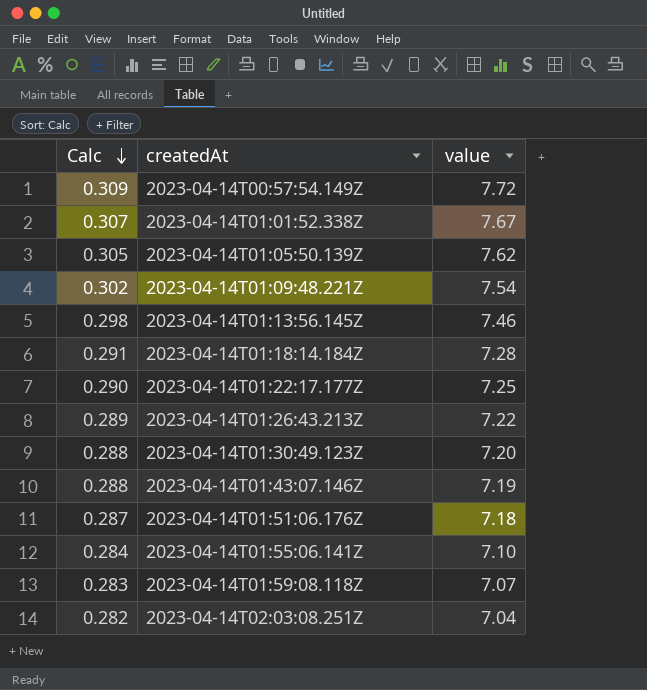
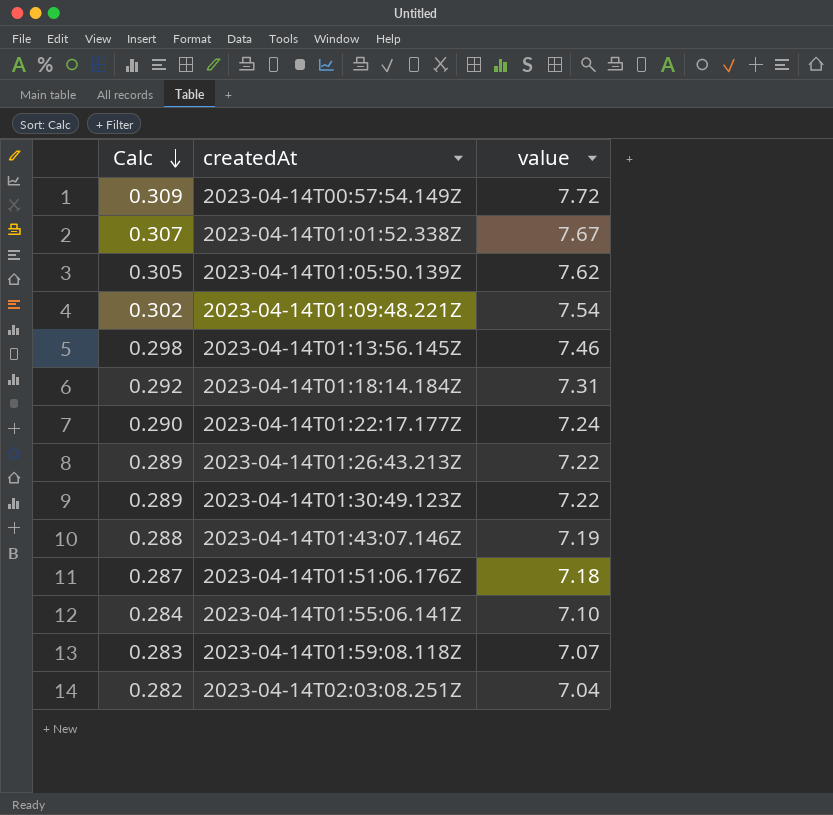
2023-04-14T01:18:14.184Z | Calc: 0.291 -> 0.292
2023-04-14T01:18:14.184Z | value: 7.28 -> 7.31
2023-04-14T01:22:17.177Z | value: 7.25 -> 7.24
2023-04-14T01:30:49.123Z | Calc: 0.288 -> 0.289
2023-04-14T01:30:49.123Z | value: 7.20 -> 7.22

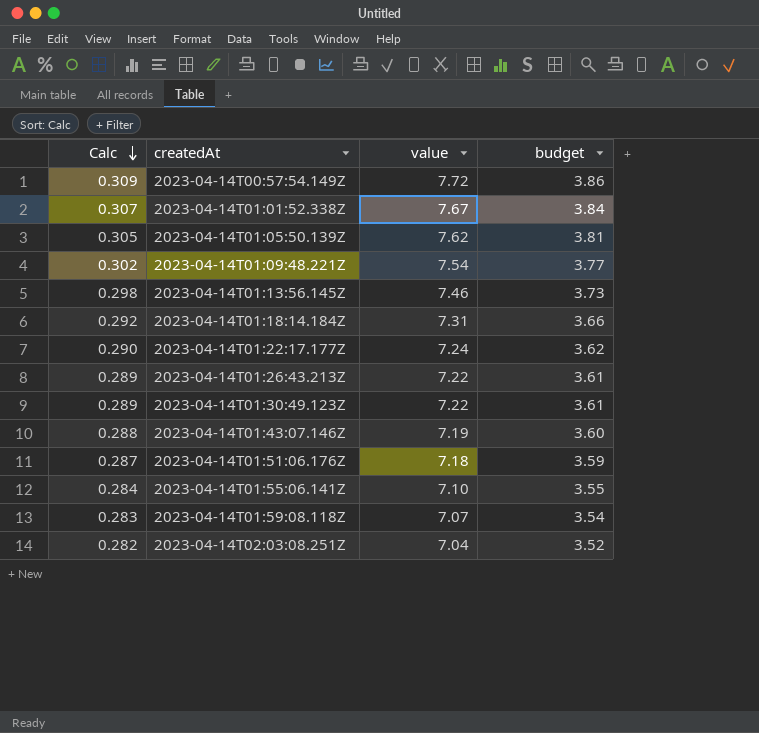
column budget | formula: none -> [value] * 0.5

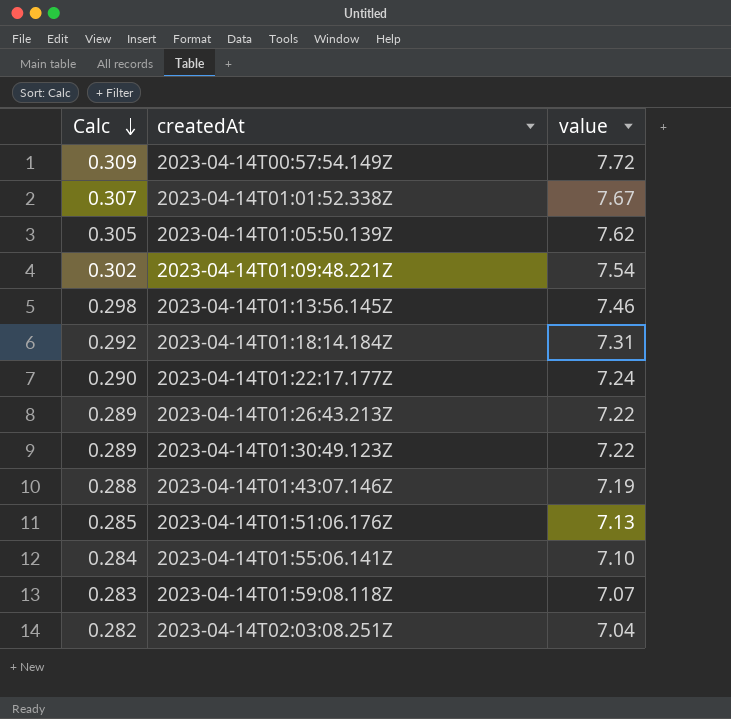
column budget | formula: [value] * 0.5 -> none
2023-04-14T01:51:06.176Z | Calc: 0.287 -> 0.285
2023-04-14T01:51:06.176Z | value: 7.18 -> 7.13

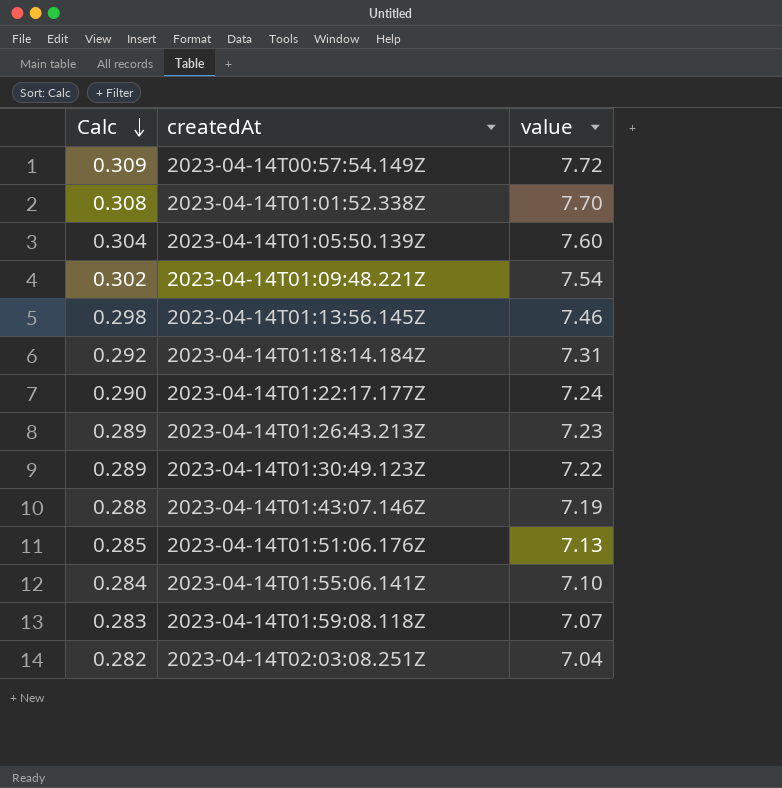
2023-04-14T01:01:52.338Z | Calc: 0.307 -> 0.308
2023-04-14T01:01:52.338Z | value: 7.67 -> 7.70
2023-04-14T01:05:50.139Z | Calc: 0.305 -> 0.304
2023-04-14T01:05:50.139Z | value: 7.62 -> 7.60
2023-04-14T01:26:43.213Z | value: 7.22 -> 7.23

